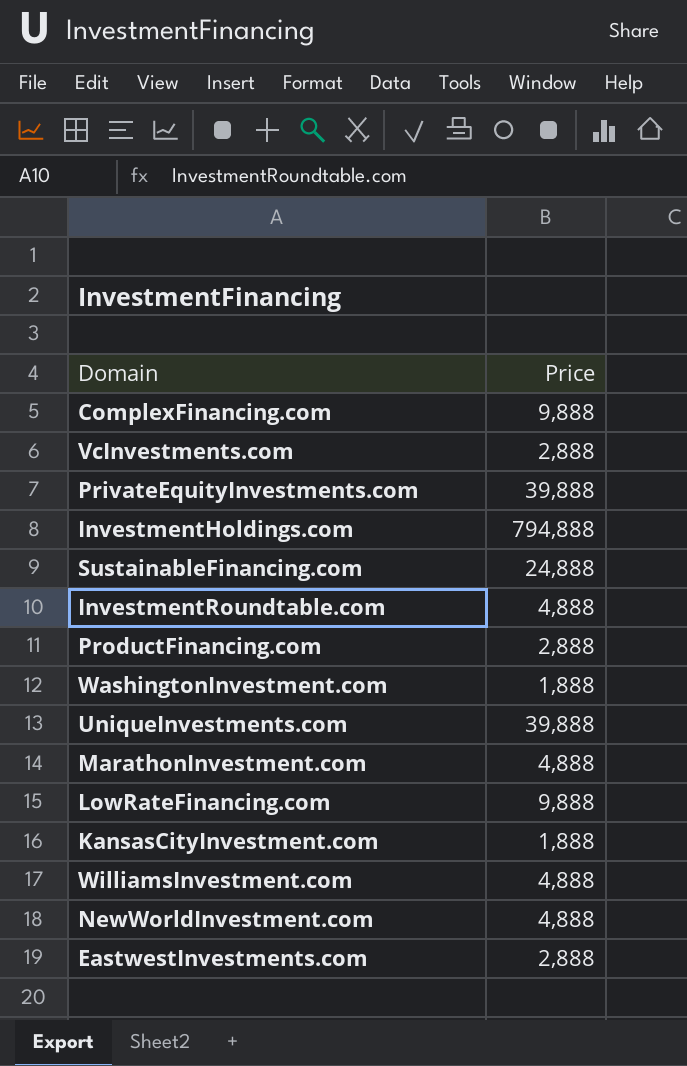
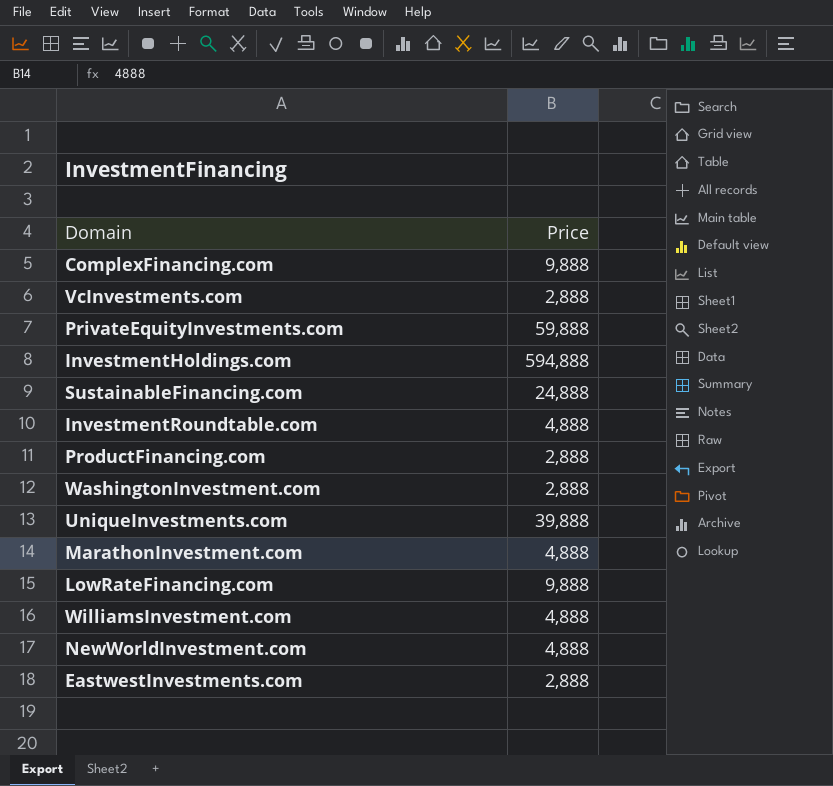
row KansasCityInvestment.com: 1,888 -> none
PrivateEquityInvestments.com | Price: 39,888 -> 59,888
InvestmentHoldings.com | Price: 794,888 -> 594,888
WashingtonInvestment.com | Price: 1,888 -> 2,888

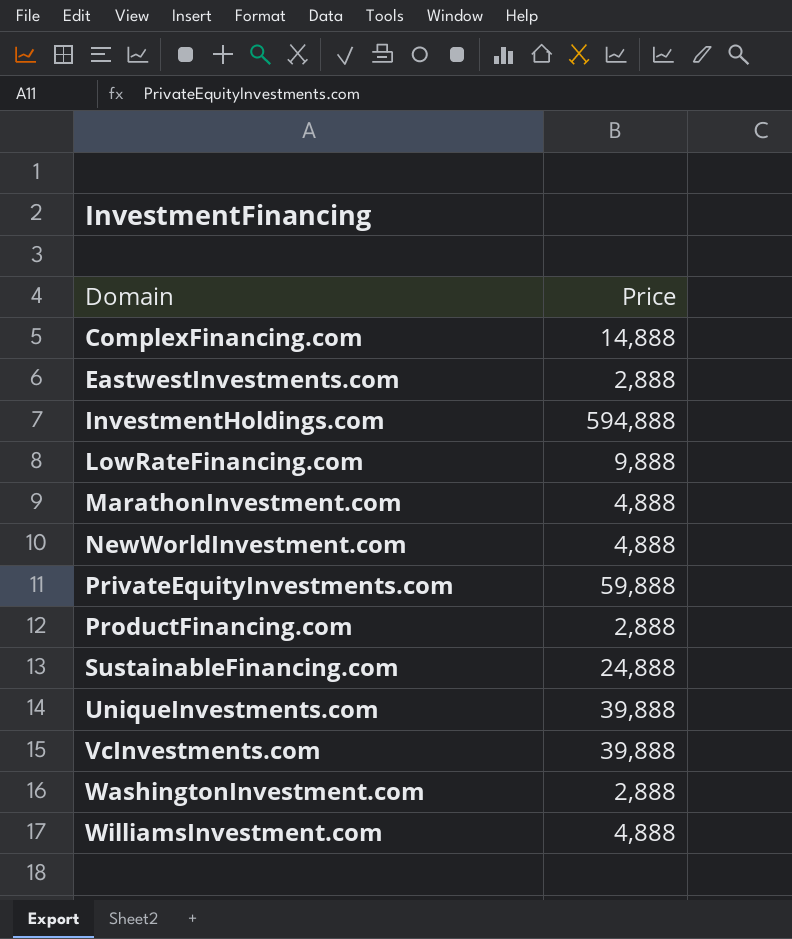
row order: none -> Domain ascending
row InvestmentRoundtable.com: 4,888 -> none
ComplexFinancing.com | Price: 9,888 -> 14,888
VcInvestments.com | Price: 2,888 -> 39,888

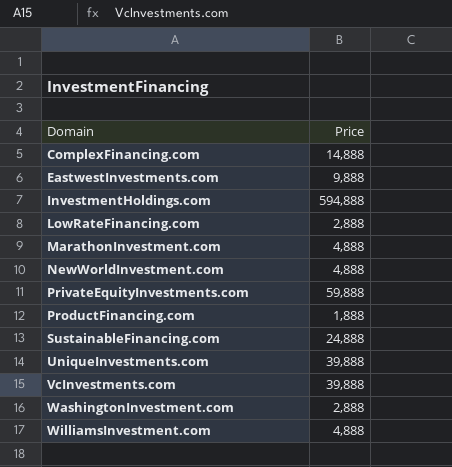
EastwestInvestments.com | Price: 2,888 -> 9,888
LowRateFinancing.com | Price: 9,888 -> 2,888
ProductFinancing.com | Price: 2,888 -> 1,888

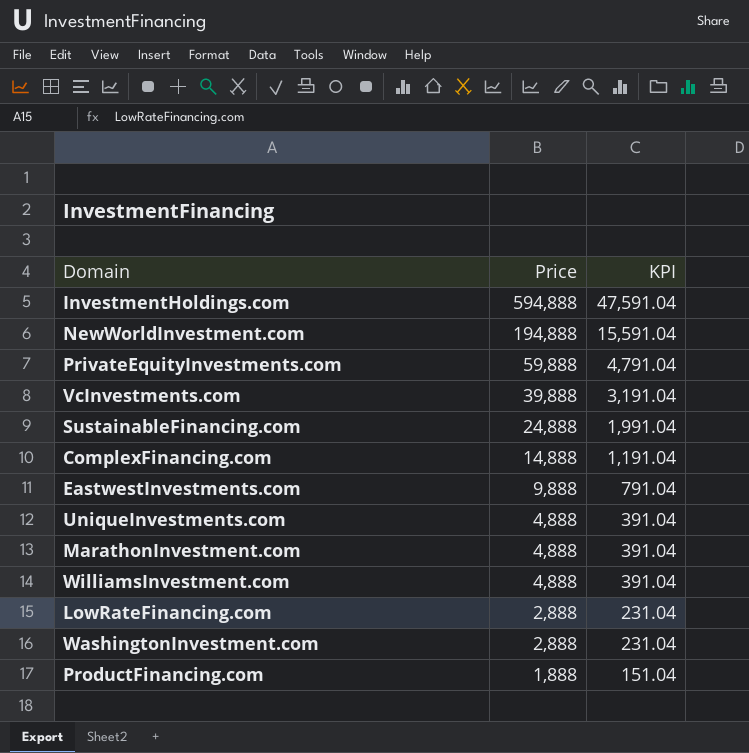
row order: Domain ascending -> Price descending
column KPI | formula: none -> [Price] * 0.08
NewWorldInvestment.com | Price: 4,888 -> 194,888
UniqueInvestments.com | Price: 39,888 -> 4,888

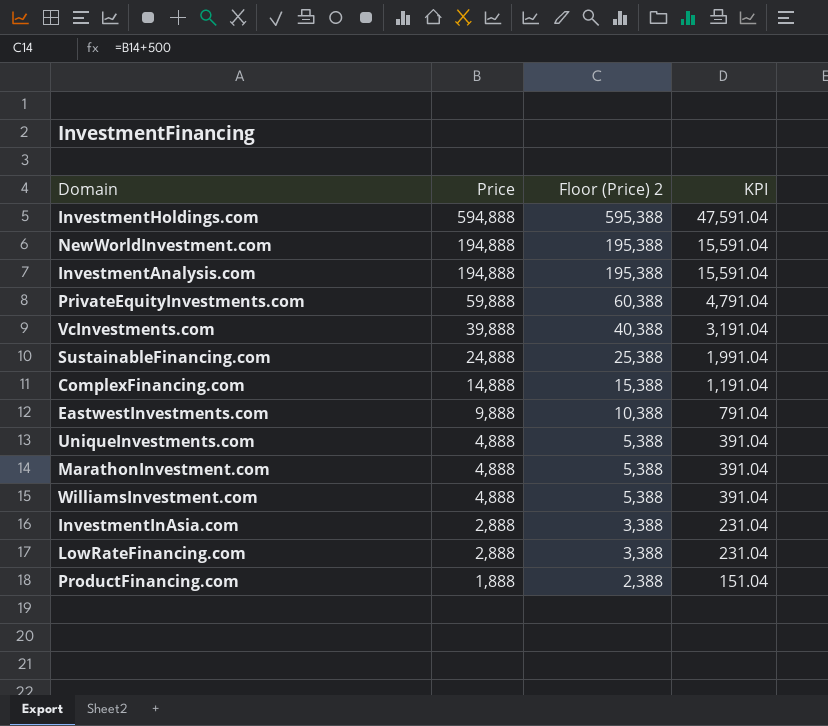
column Floor (Price) 2 | formula: none -> [Price] + 500
row WashingtonInvestment.com: 2,888 | 231.04 -> none
row InvestmentAnalysis.com: none -> 194,888 | 195,388 | 15,591.04
row InvestmentInAsia.com: none -> 2,888 | 3,388 | 231.04

